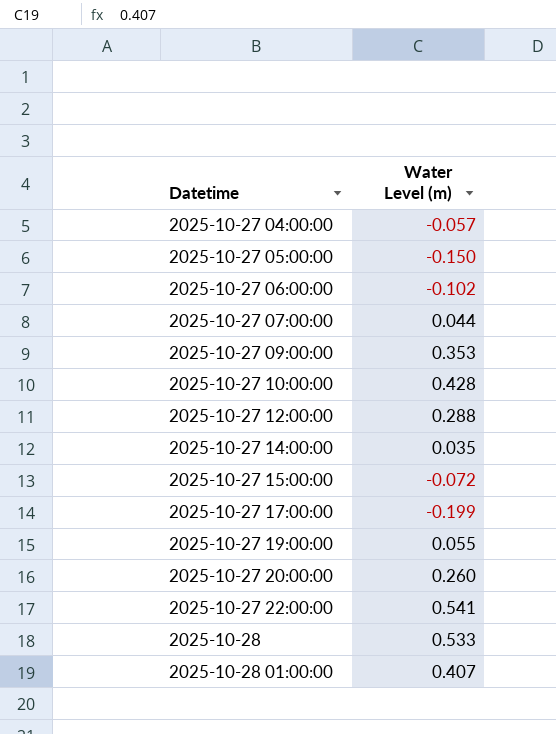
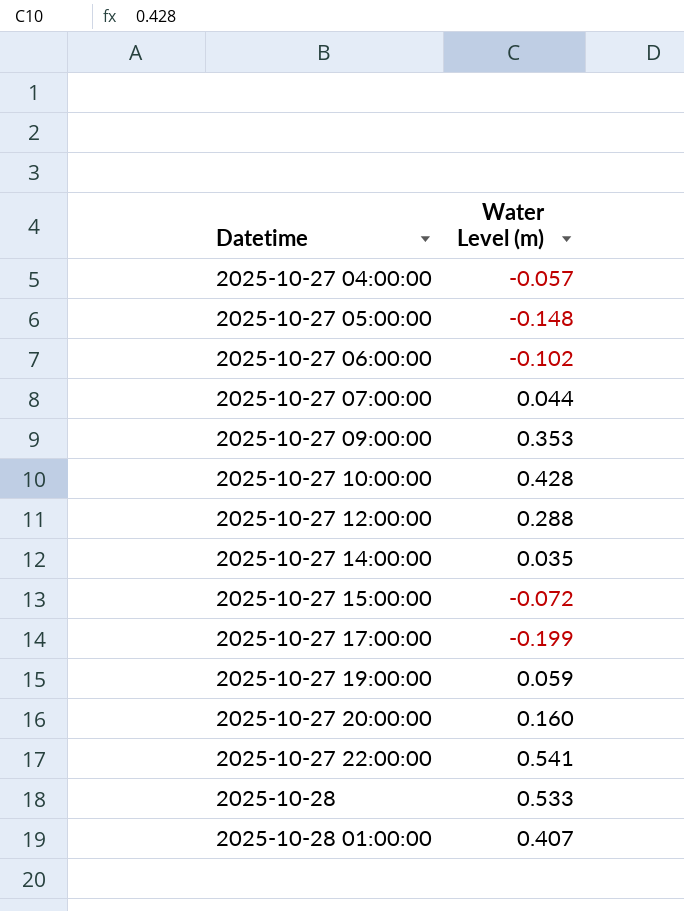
2025-10-27 05:00:00 | Water Level (m): -0.150 -> -0.148
2025-10-27 19:00:00 | Water Level (m): 0.055 -> 0.059
2025-10-27 20:00:00 | Water Level (m): 0.260 -> 0.160

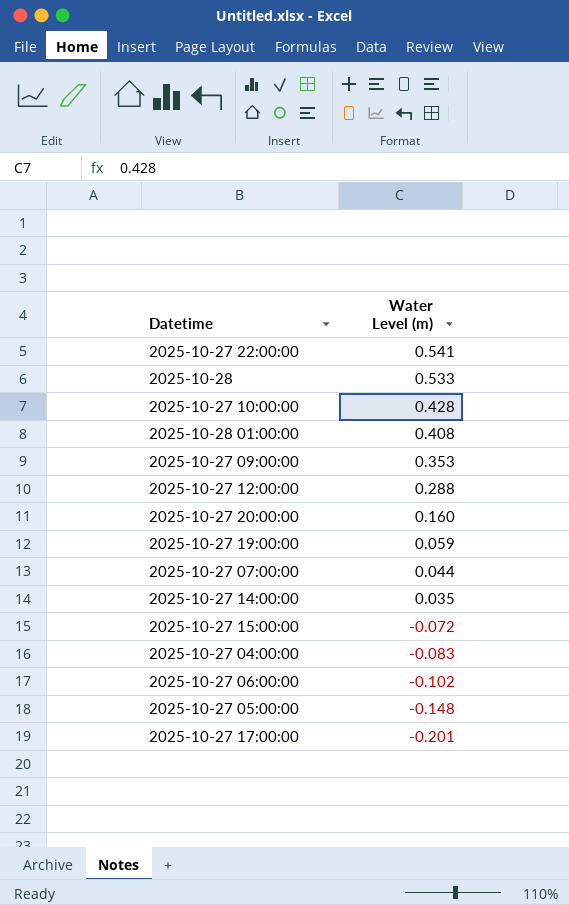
row order: Datetime ascending -> Water Level (m) descending
2025-10-28 01:00:00 | Water Level (m): 0.407 -> 0.408
2025-10-27 04:00:00 | Water Level (m): -0.057 -> -0.083
2025-10-27 17:00:00 | Water Level (m): -0.199 -> -0.201

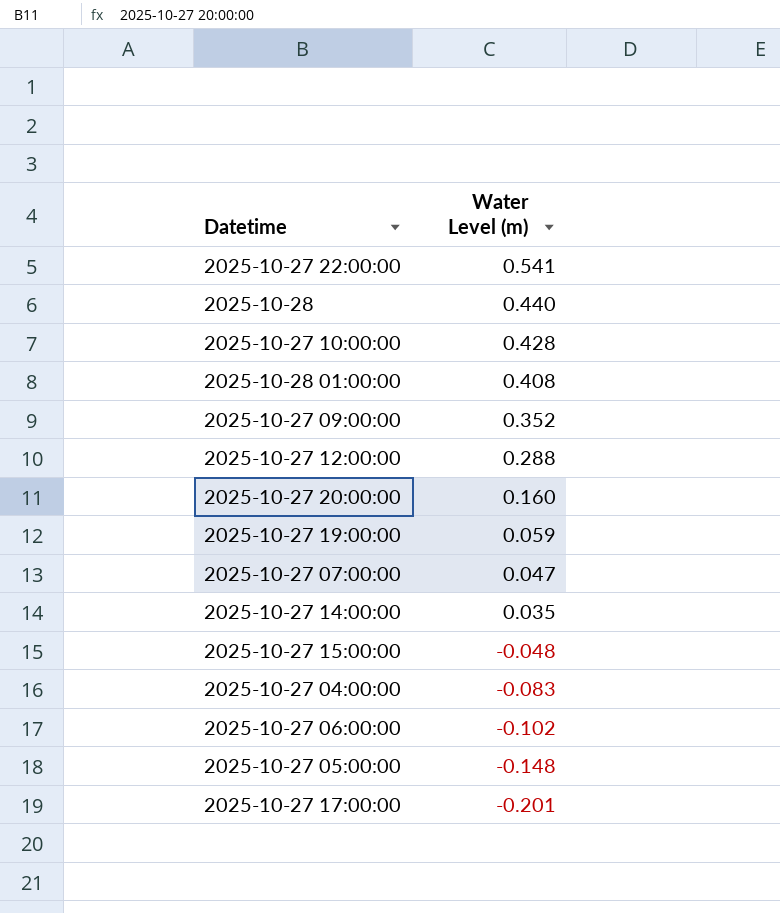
2025-10-28 | Water Level (m): 0.533 -> 0.440
2025-10-27 09:00:00 | Water Level (m): 0.353 -> 0.352
2025-10-27 07:00:00 | Water Level (m): 0.044 -> 0.047
2025-10-27 15:00:00 | Water Level (m): -0.072 -> -0.048

